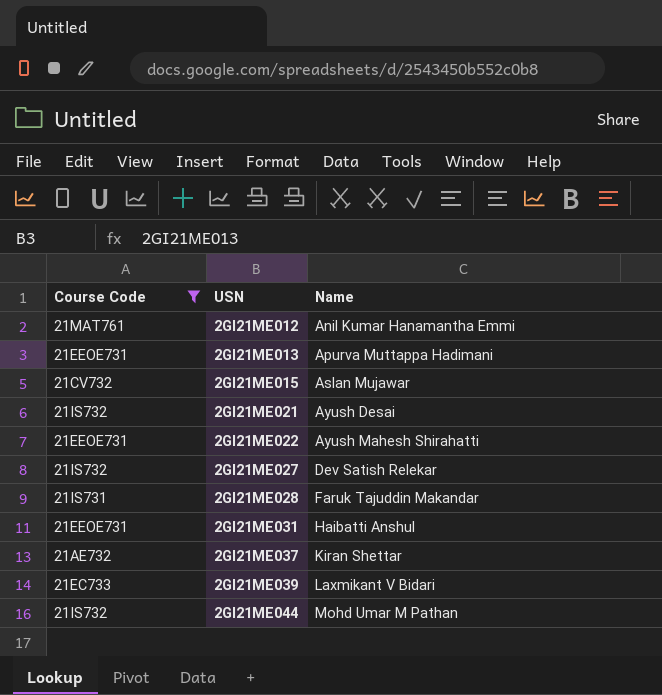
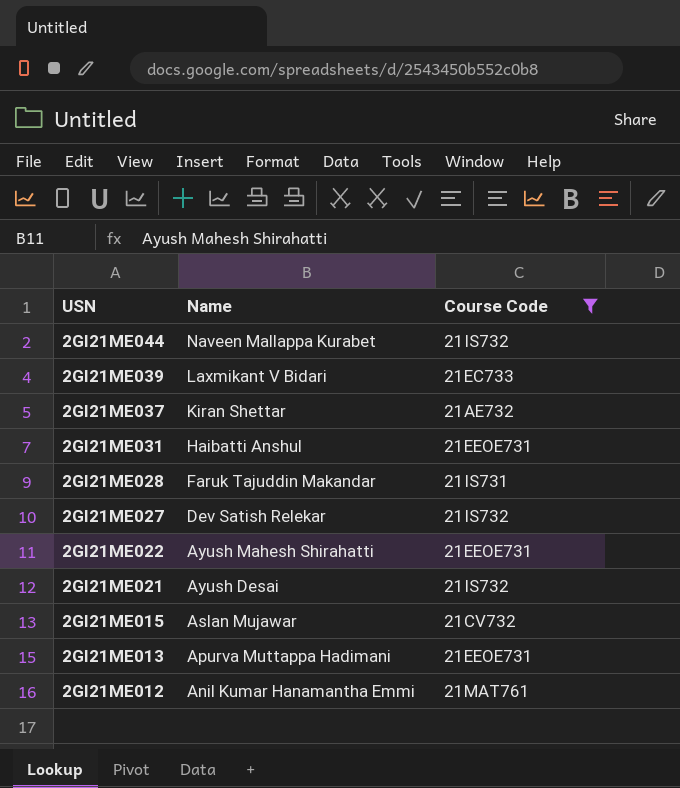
row order: USN ascending -> USN descending
column Course Code | position: 1 -> 3
2GI21ME044 | Name: Mohd Umar M Pathan -> Naveen Mallappa Kurabet

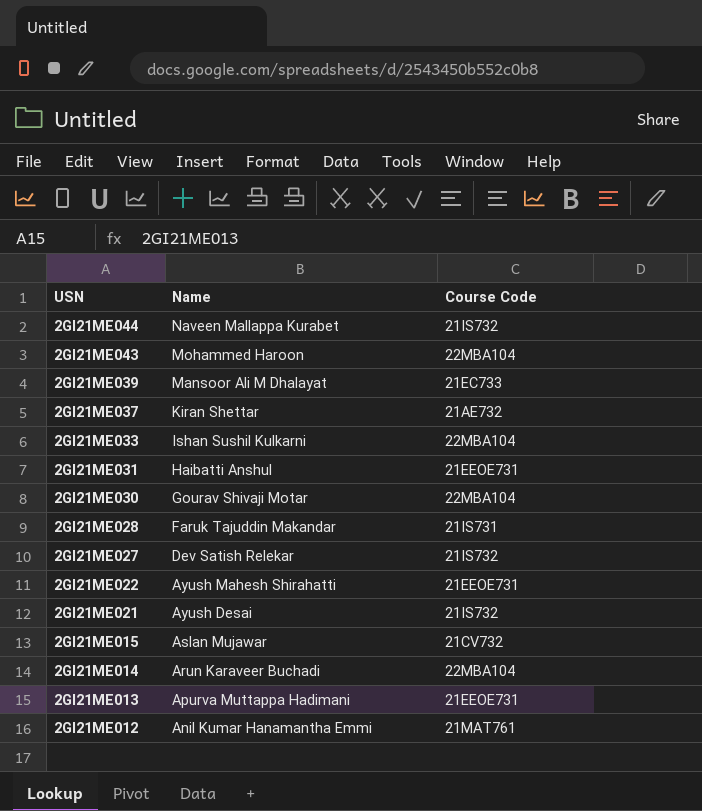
filter: Course Code != 22MBA104 -> none
2GI21ME039 | Name: Laxmikant V Bidari -> Mansoor Ali M Dhalayat

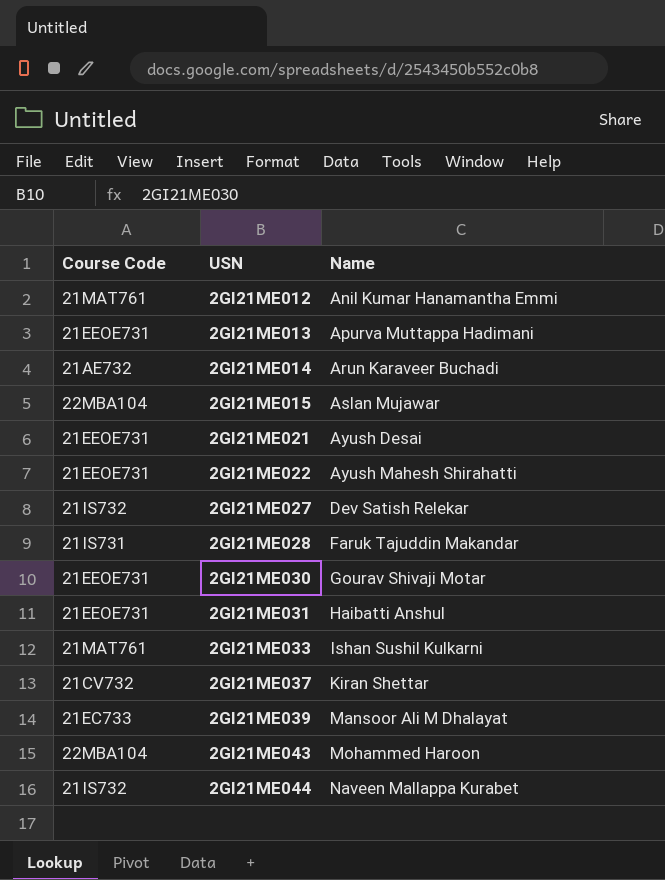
row order: USN descending -> USN ascending
column Course Code | position: 3 -> 1
2GI21ME014 | Course Code: 22MBA104 -> 21AE732
2GI21ME015 | Course Code: 21CV732 -> 22MBA104
2GI21ME021 | Course Code: 21IS732 -> 21EEOE731
2GI21ME030 | Course Code: 22MBA104 -> 21EEOE731
2GI21ME033 | Course Code: 22MBA104 -> 21MAT761
2GI21ME037 | Course Code: 21AE732 -> 21CV732

